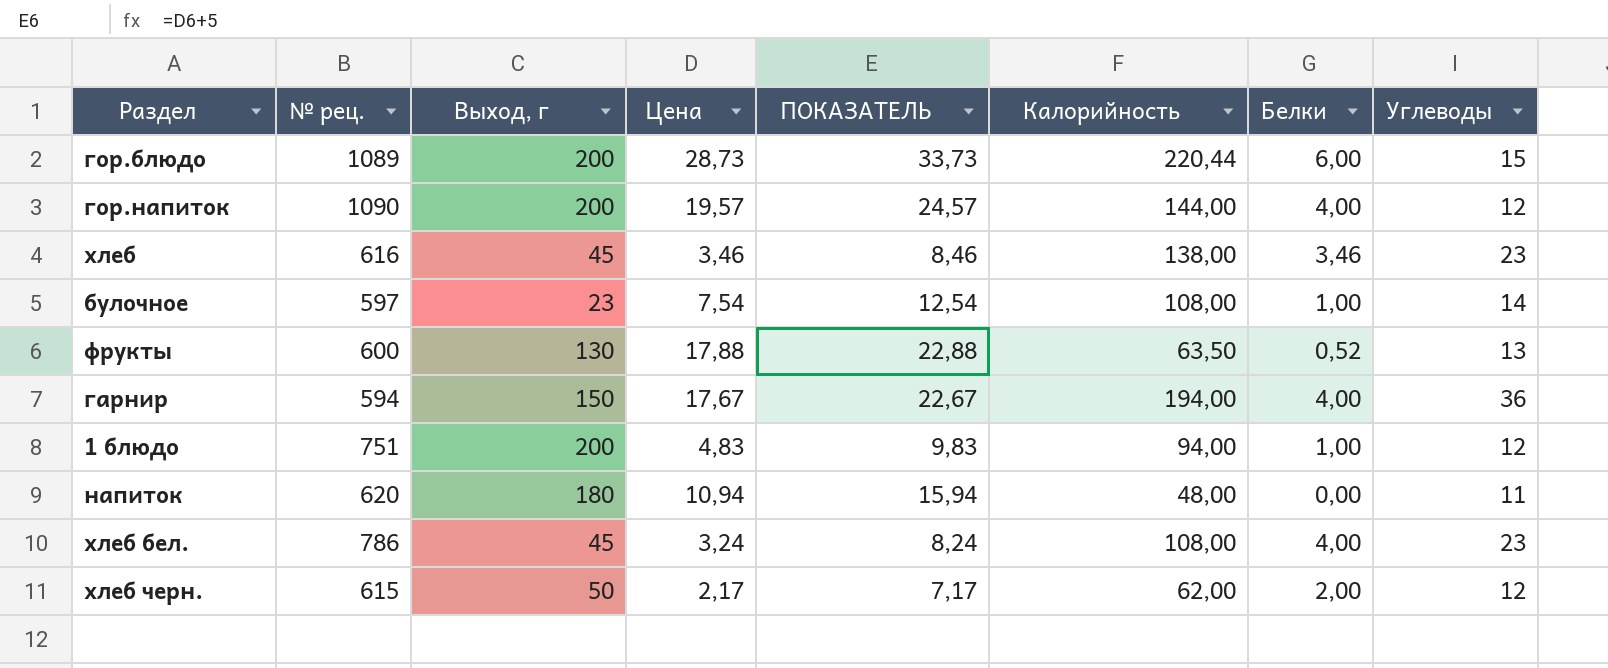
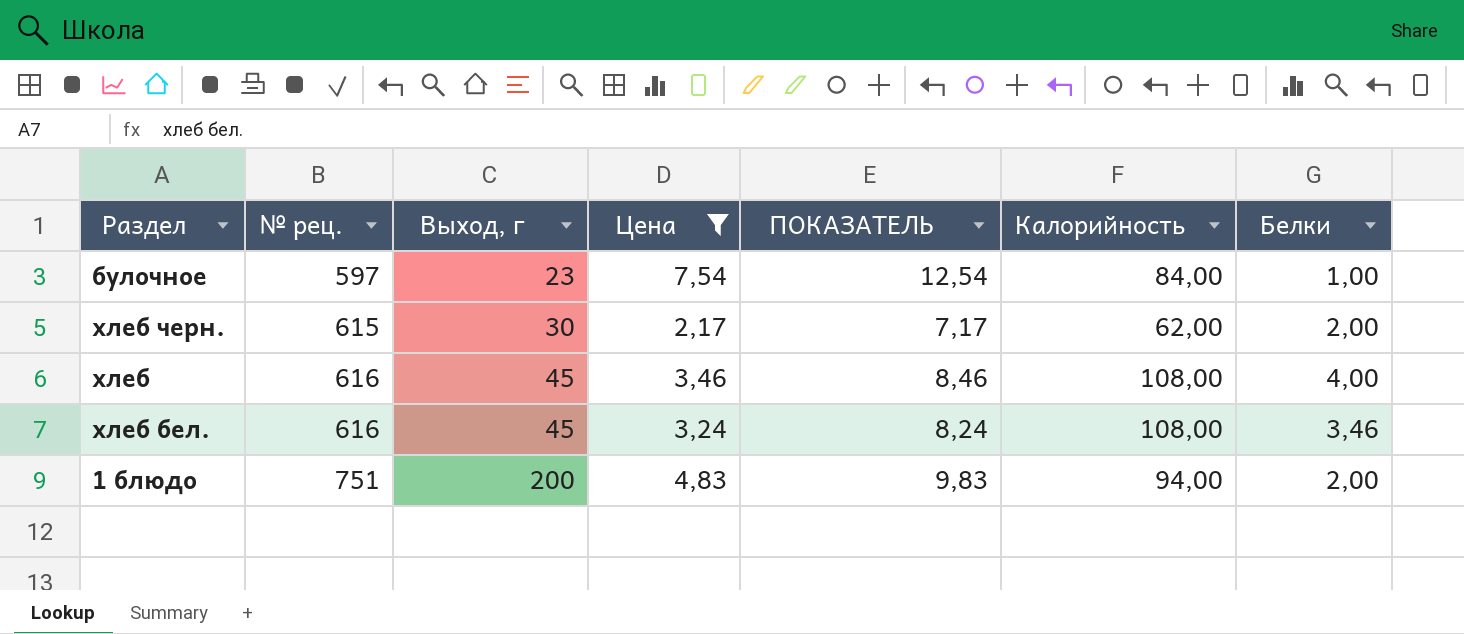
filter: none -> Цена <= 7,54
row order: none -> № рец. ascending
column Углеводы | position: 8 -> none
булочное | Калорийность: 108,00 -> 84,00
хлеб черн. | Выход, г: 50 -> 30
хлеб | Калорийность: 138,00 -> 108,00
хлеб | Белки: 3,46 -> 4,00
хлеб бел. | № рец.: 786 -> 616
хлеб бел. | Белки: 4,00 -> 3,46
1 блюдо | Белки: 1,00 -> 2,00

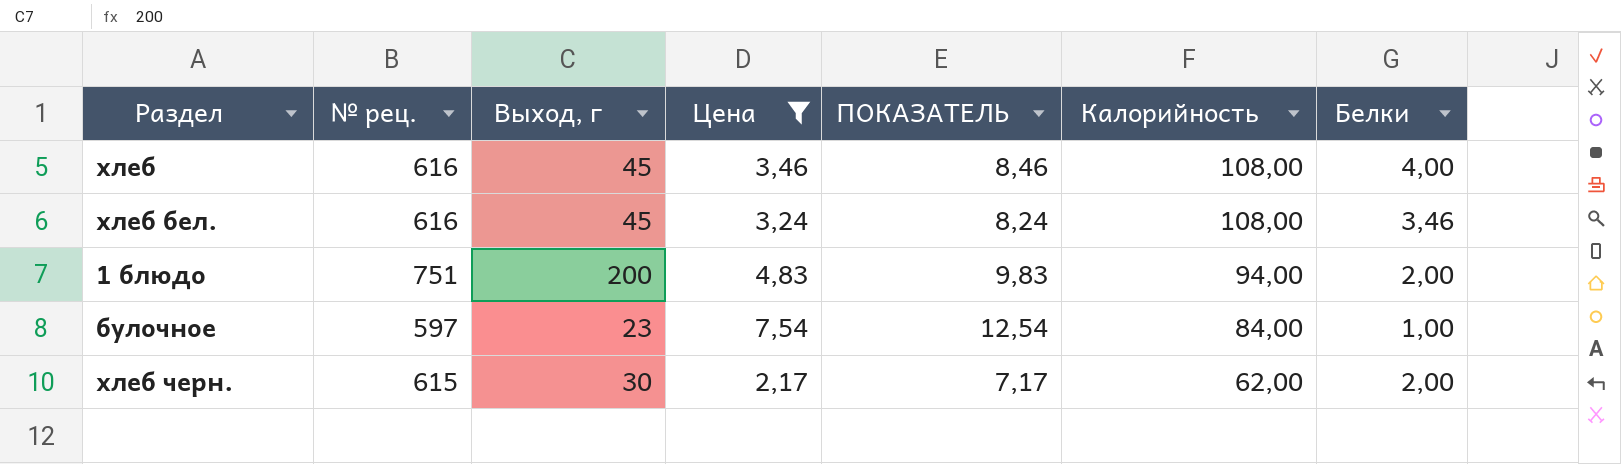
row order: № рец. ascending -> Калорийность descending

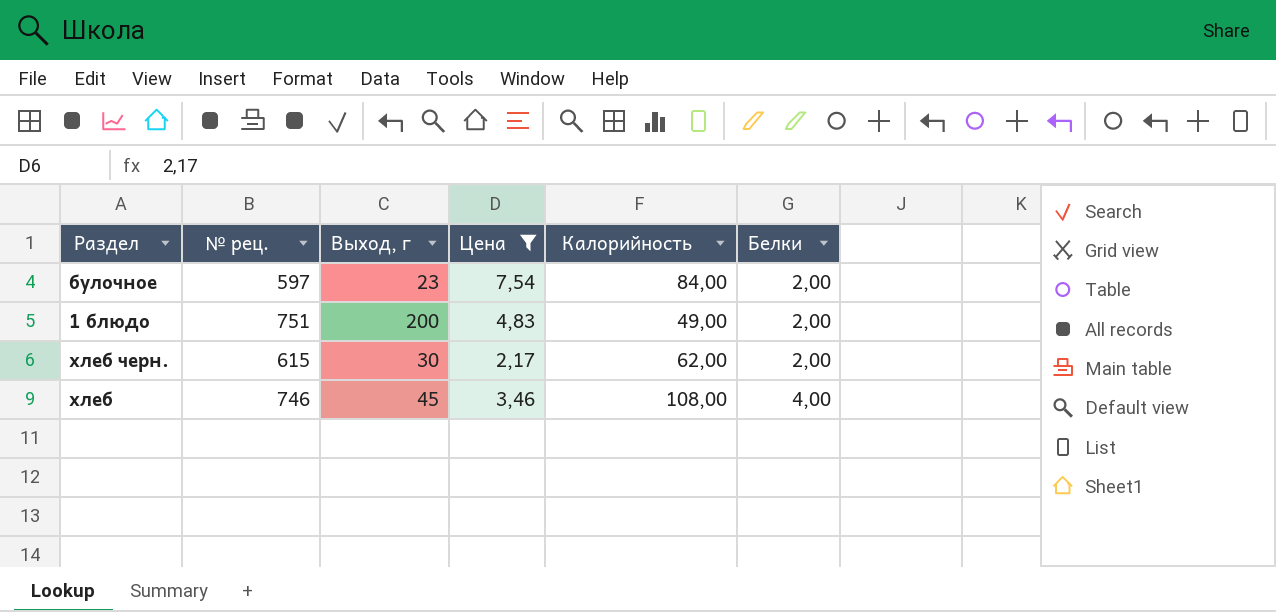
row order: Калорийность descending -> Белки ascending
column ПОКАЗАТЕЛЬ | formula: [Цена] + 5 -> none
row хлеб бел.: 616 | 45 | 3,24 | 8,24 | 108,00 | 3,46 -> none
булочное | Белки: 1,00 -> 2,00
1 блюдо | Калорийность: 94,00 -> 49,00
хлеб | № рец.: 616 -> 746

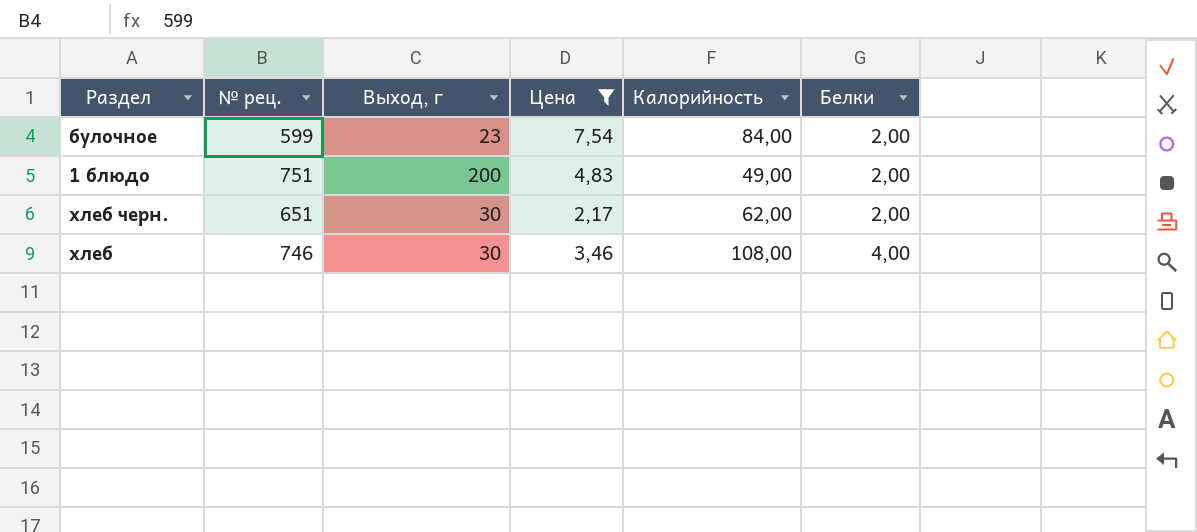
булочное | № рец.: 597 -> 599
хлеб черн. | № рец.: 615 -> 651
хлеб | Выход, г: 45 -> 30

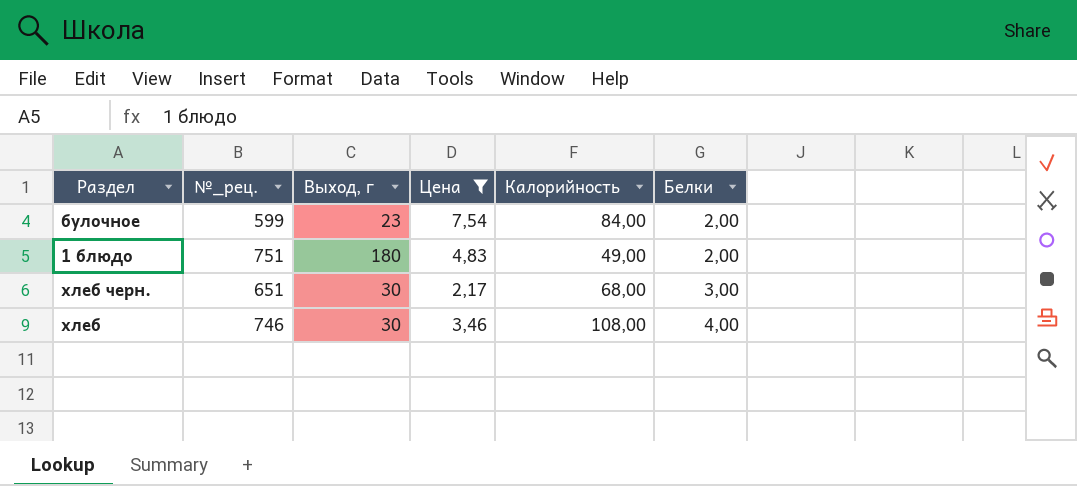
column name: № рец. -> №_рец.
1 блюдо | Выход, г: 200 -> 180
хлеб черн. | Калорийность: 62,00 -> 68,00
хлеб черн. | Белки: 2,00 -> 3,00

